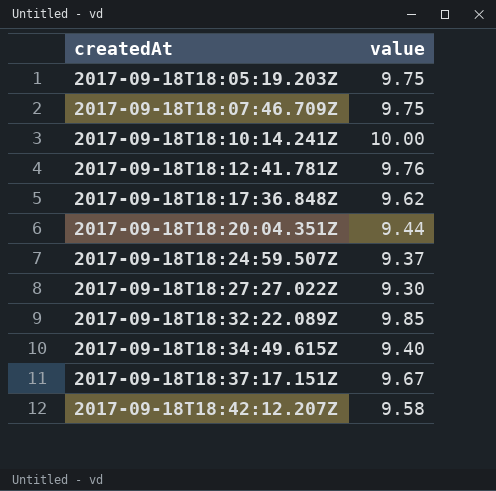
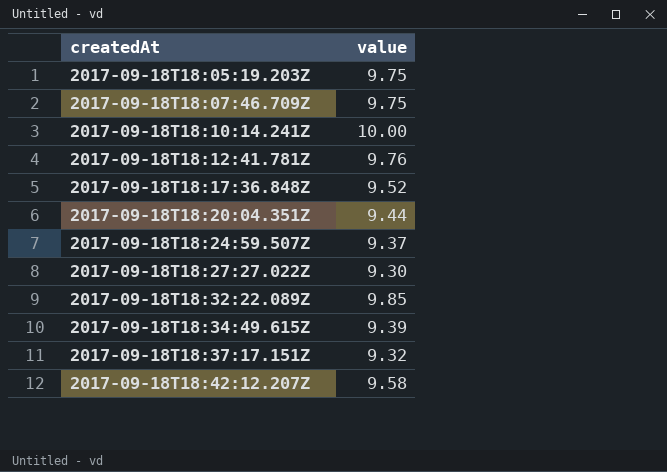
2017-09-18T18:17:36.848Z | value: 9.62 -> 9.52
2017-09-18T18:34:49.615Z | value: 9.40 -> 9.39
2017-09-18T18:37:17.151Z | value: 9.67 -> 9.32

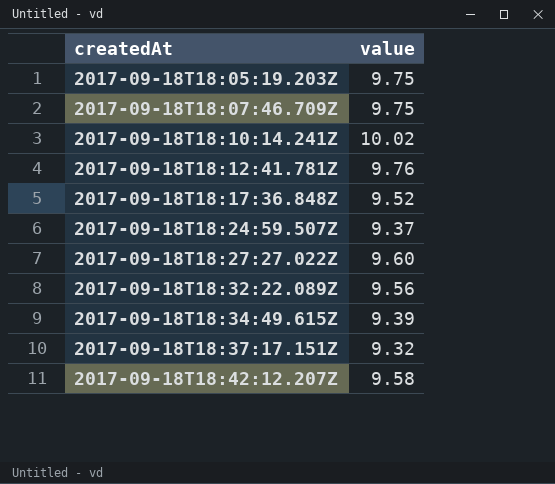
row 2017-09-18T18:20:04.351Z: 9.44 -> none
2017-09-18T18:10:14.241Z | value: 10.00 -> 10.02
2017-09-18T18:27:27.022Z | value: 9.30 -> 9.60
2017-09-18T18:32:22.089Z | value: 9.85 -> 9.56

